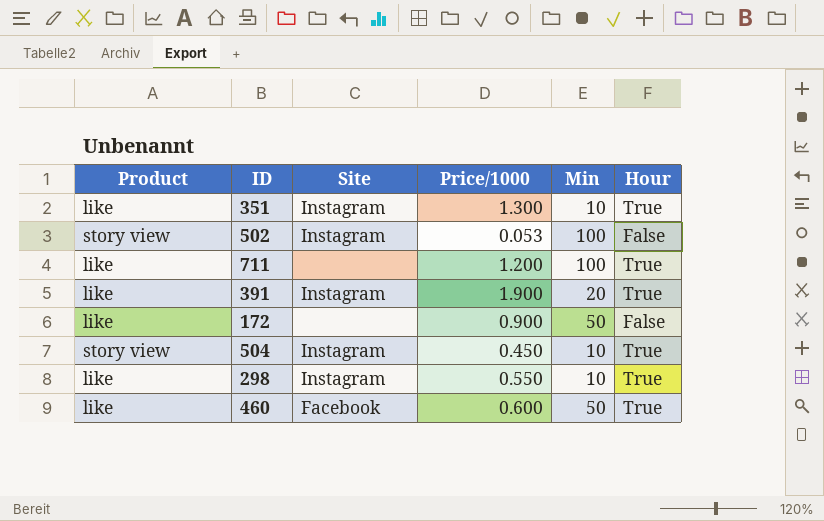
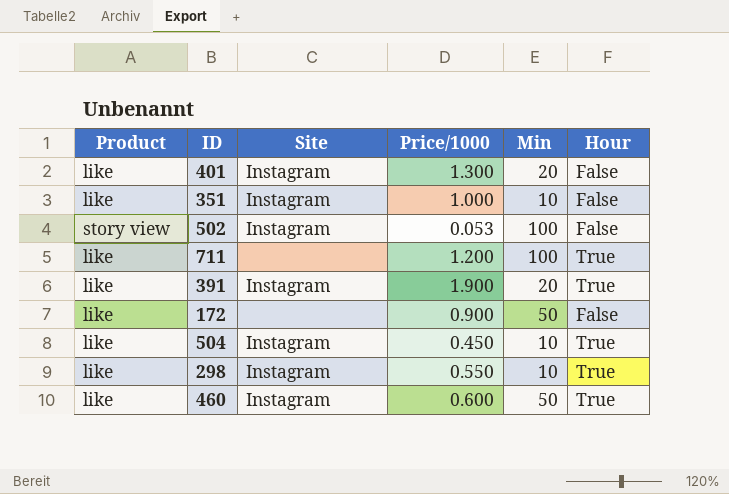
row 401: none -> like | Instagram | 1.300 | 20 | False
351 | Price/1000: 1.300 -> 1.000
351 | Hour: True -> False
504 | Product: story view -> like
460 | Site: Facebook -> Instagram

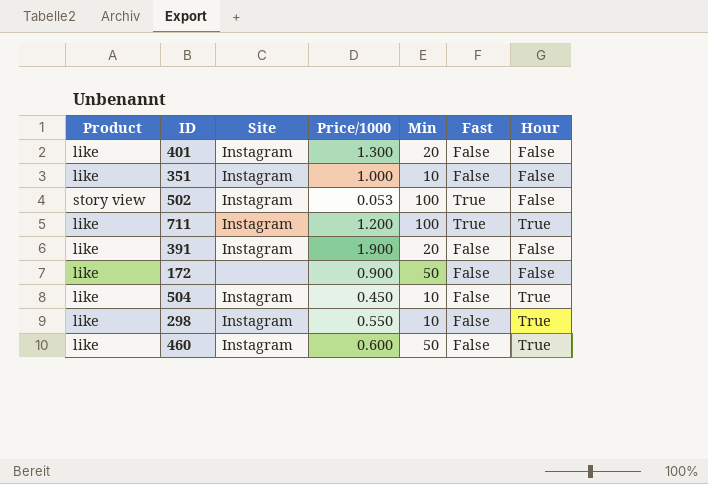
column Fast | position: none -> 6
711 | Site: none -> Instagram
391 | Hour: True -> False

